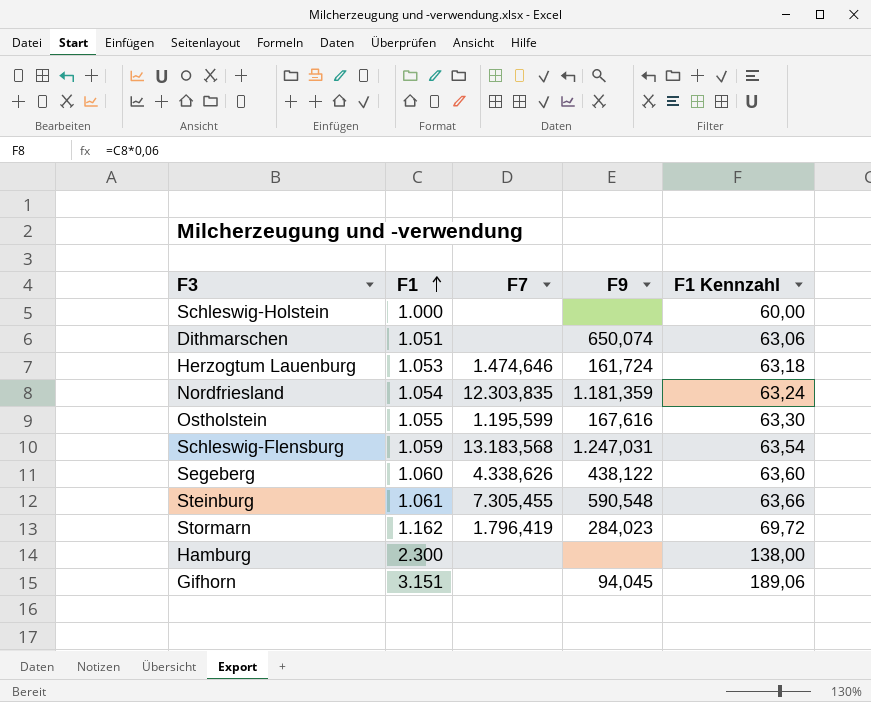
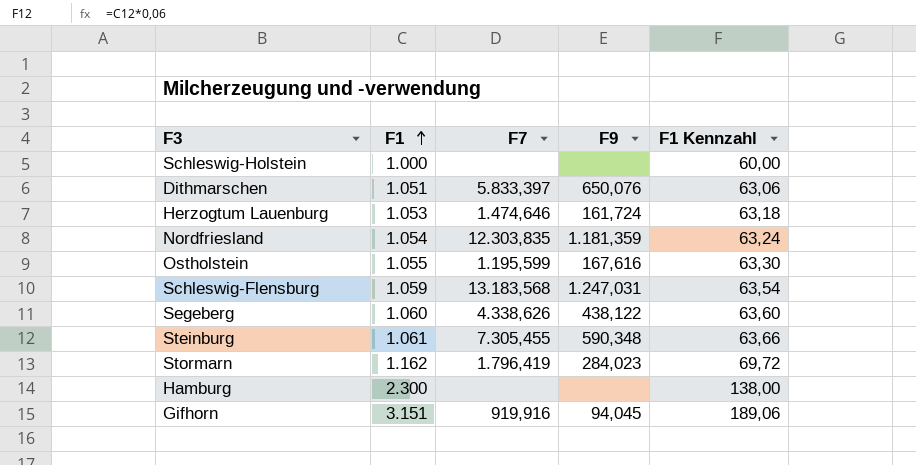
Dithmarschen | F7: none -> 5.833,397
Dithmarschen | F9: 650,074 -> 650,076
Steinburg | F9: 590,548 -> 590,348
Gifhorn | F7: none -> 919,916

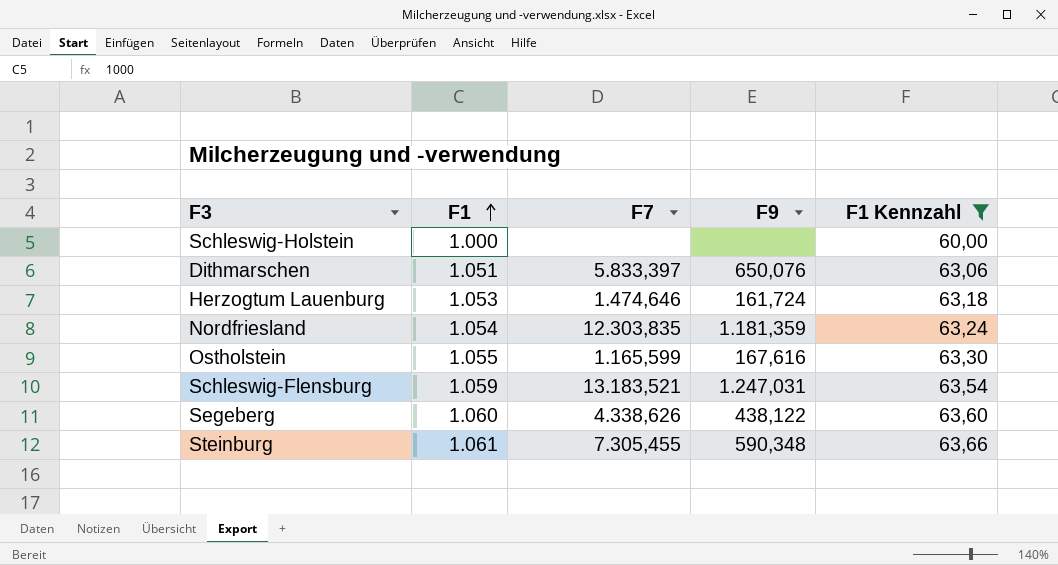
filter: none -> F1 Kennzahl <= 63,66
Ostholstein | F7: 1.195,599 -> 1.165,599
Schleswig-Flensburg | F7: 13.183,568 -> 13.183,521

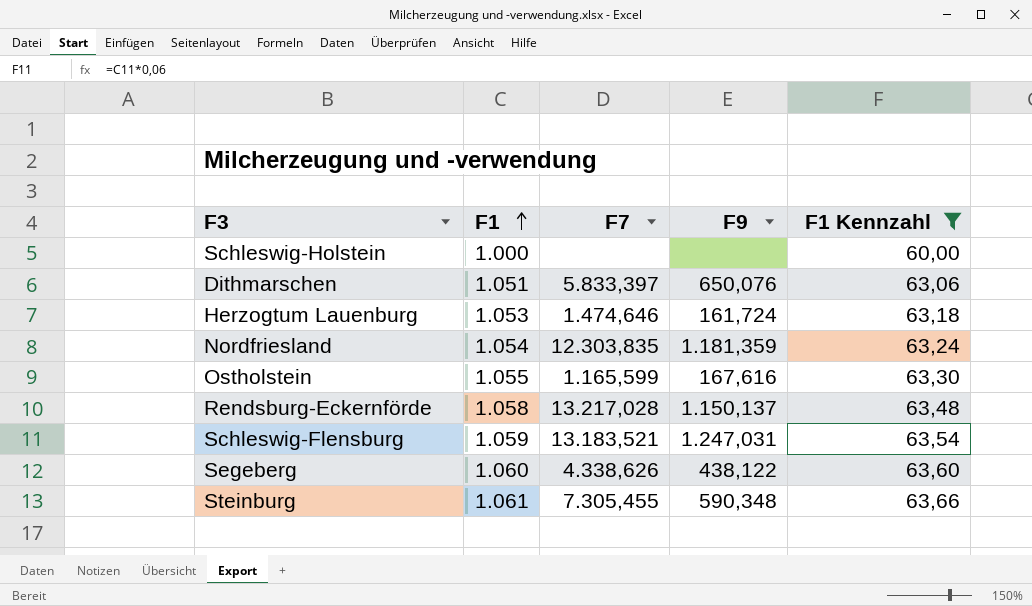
row Rendsburg-Eckernförde: none -> 1.058 | 13.217,028 | 1.150,137 | 63,48

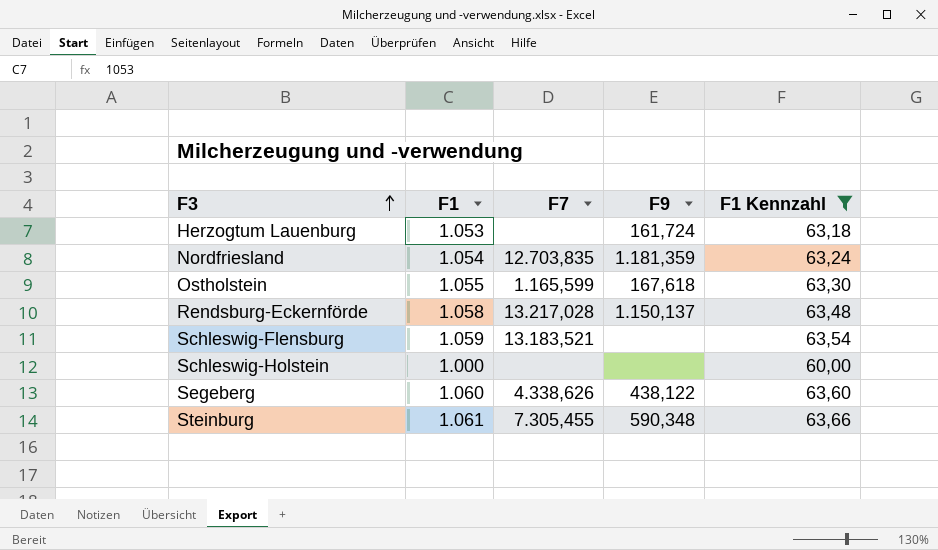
row order: F1 ascending -> F3 ascending
row Dithmarschen: 1.051 | 5.833,397 | 650,076 | 63,06 -> none
Herzogtum Lauenburg | F7: 1.474,646 -> none
Nordfriesland | F7: 12.303,835 -> 12.703,835
Ostholstein | F9: 167,616 -> 167,618
Schleswig-Flensburg | F9: 1.247,031 -> none

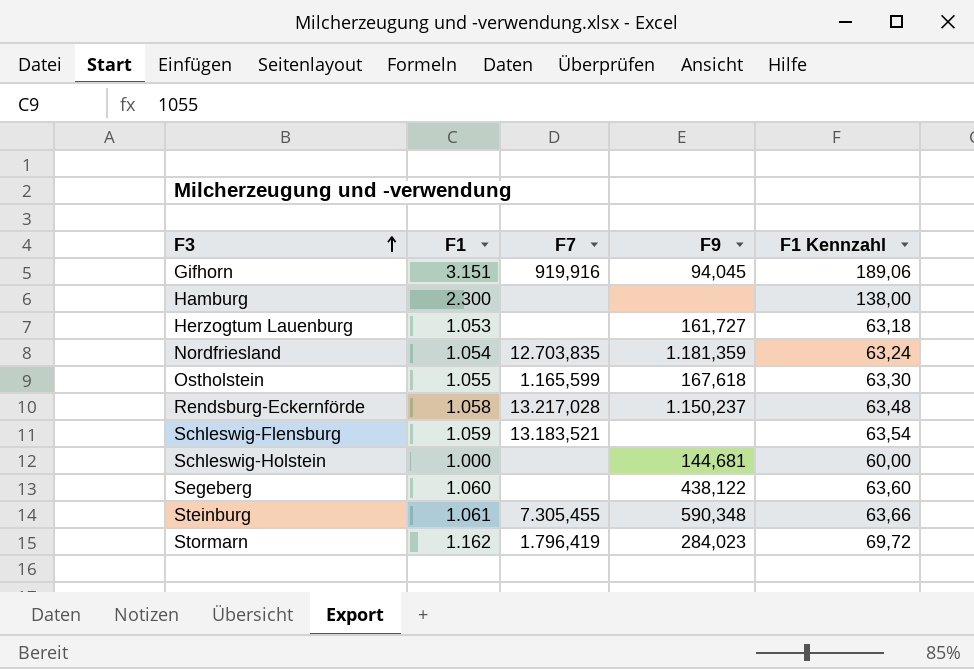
filter: F1 Kennzahl <= 63,66 -> none
Herzogtum Lauenburg | F9: 161,724 -> 161,727
Rendsburg-Eckernförde | F9: 1.150,137 -> 1.150,237
Schleswig-Holstein | F9: none -> 144,681
Segeberg | F7: 4.338,626 -> none

